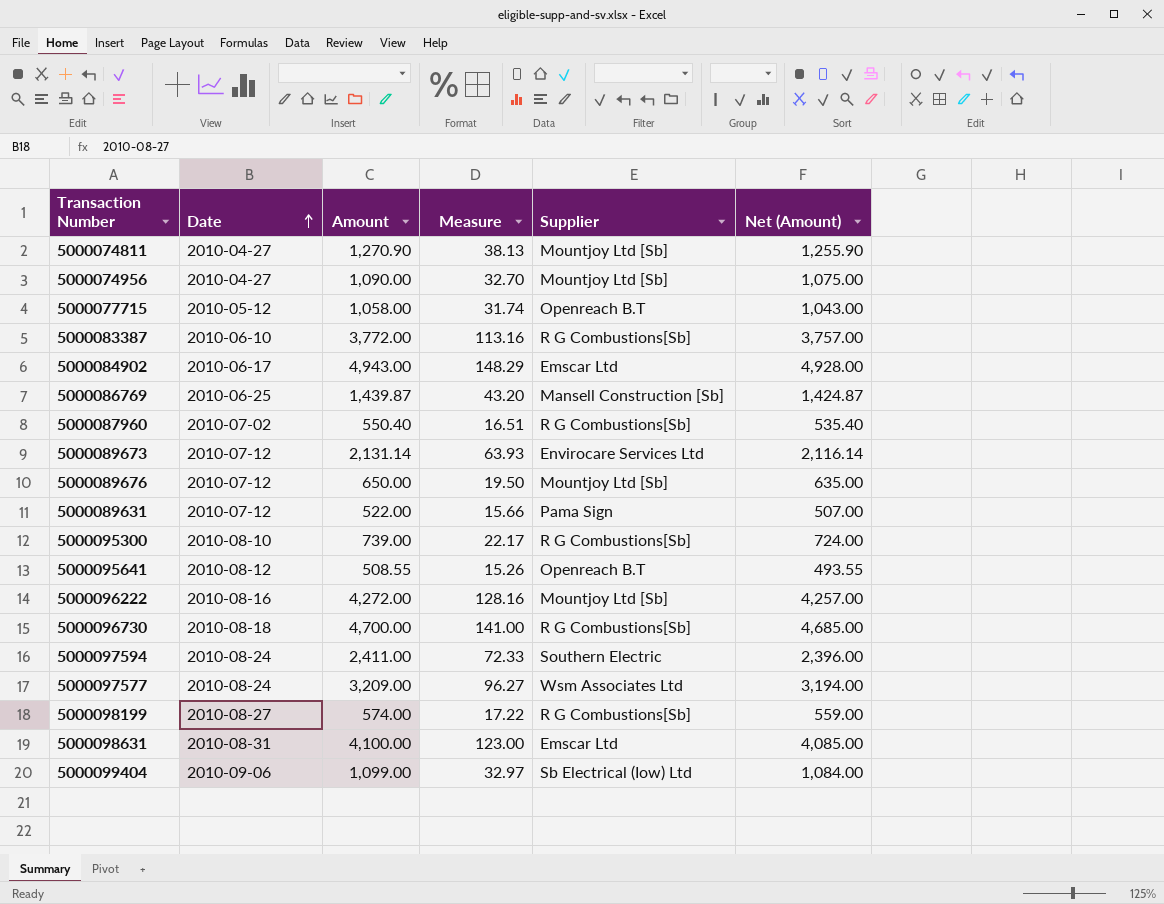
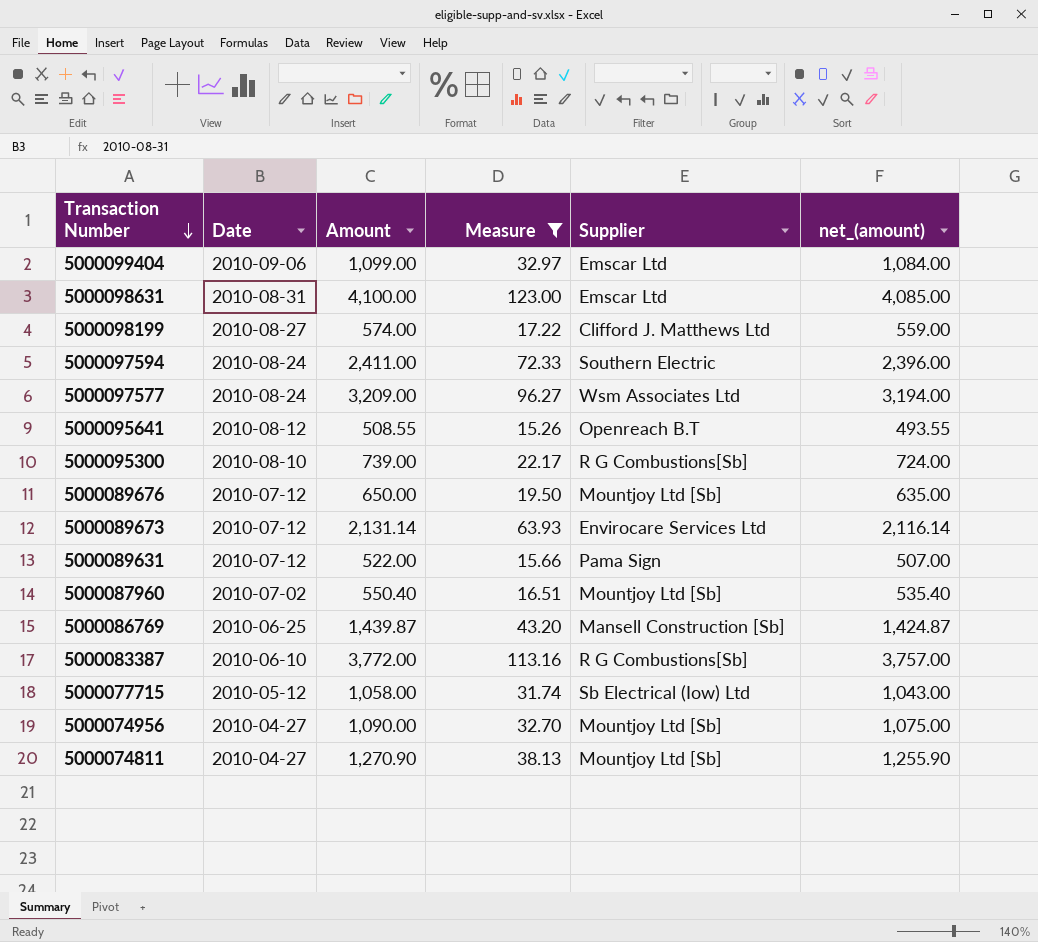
filter: none -> Measure <= 123.00
row order: Date ascending -> Transaction Number descending
column name: Net (Amount) -> net_(amount)
5000099404 | Supplier: Sb Electrical (Iow) Ltd -> Emscar Ltd
5000098199 | Supplier: R G Combustions[Sb] -> Clifford J. Matthews Ltd
5000087960 | Supplier: R G Combustions[Sb] -> Mountjoy Ltd [Sb]
5000077715 | Supplier: Openreach B.T -> Sb Electrical (Iow) Ltd

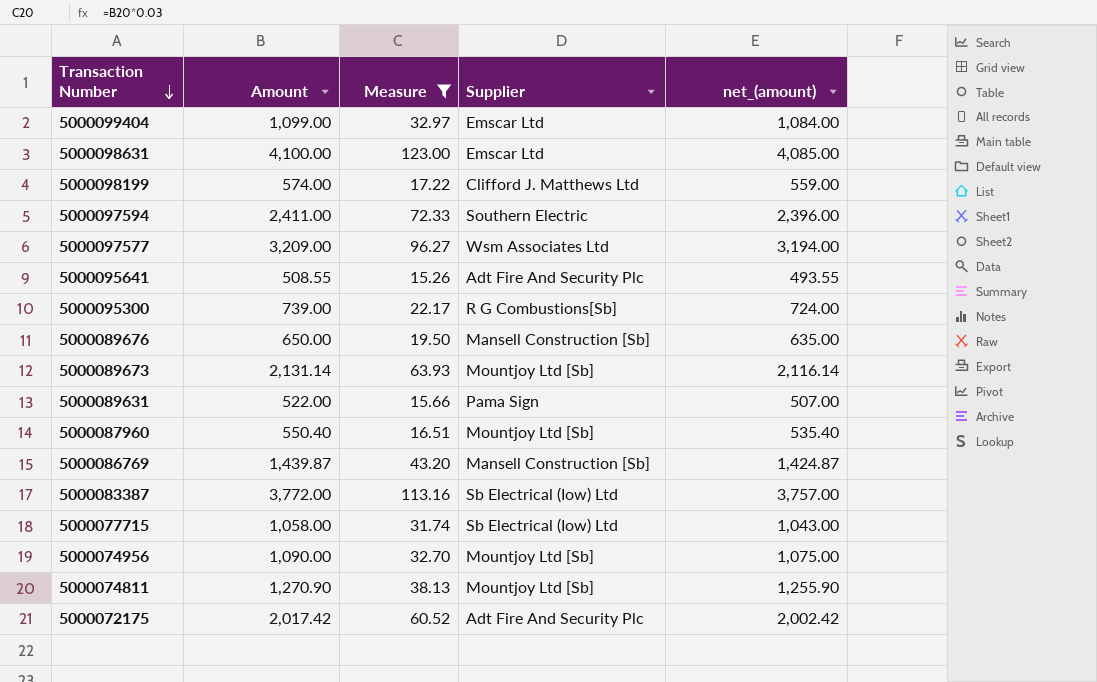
column Date | position: 2 -> none
5000095641 | Supplier: Openreach B.T -> Adt Fire And Security Plc
5000089676 | Supplier: Mountjoy Ltd [Sb] -> Mansell Construction [Sb]
5000089673 | Supplier: Envirocare Services Ltd -> Mountjoy Ltd [Sb]
5000083387 | Supplier: R G Combustions[Sb] -> Sb Electrical (Iow) Ltd
row 5000072175: none -> 2,017.42 | 60.52 | Adt Fire And Security Plc | 2,002.42

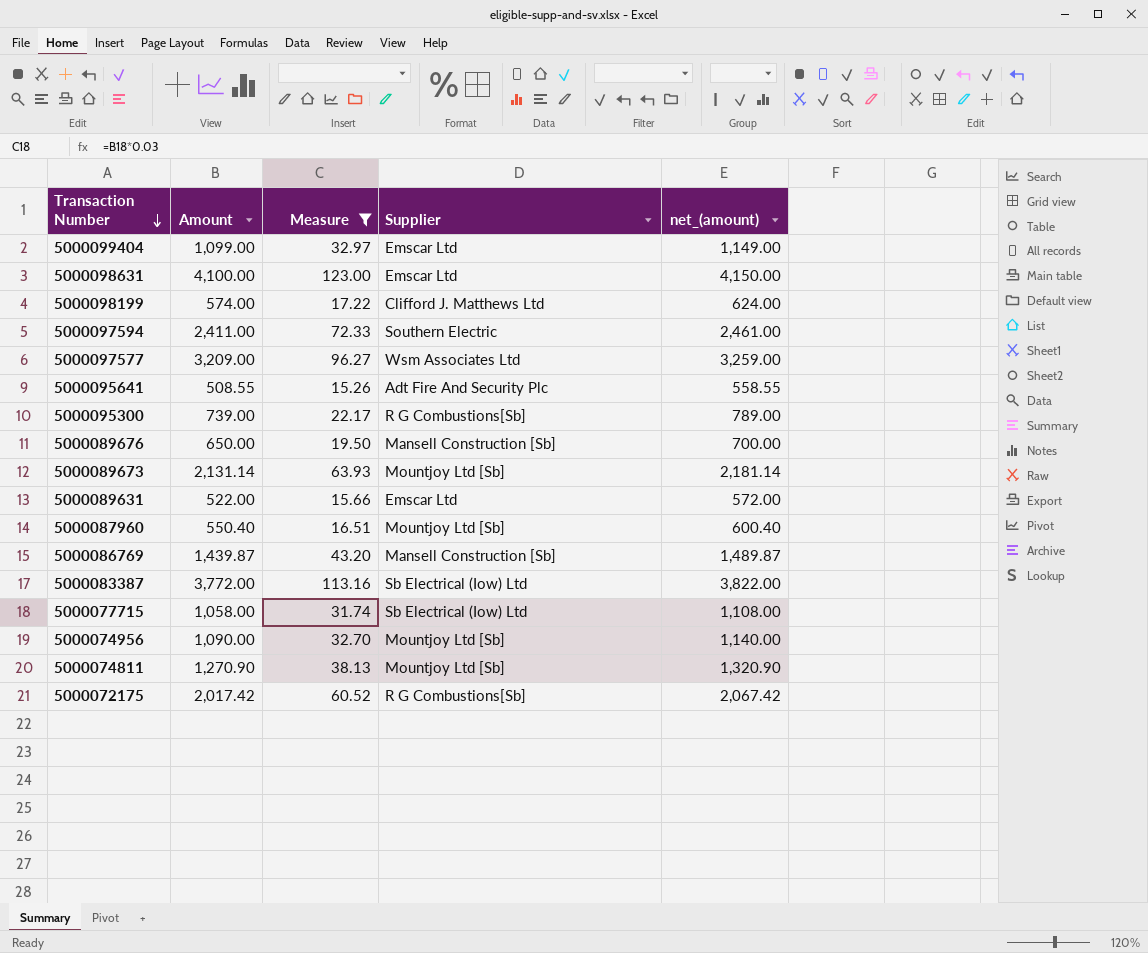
column net_(amount) | formula: [Amount] - 15 -> [Amount] + 50
5000089631 | Supplier: Pama Sign -> Emscar Ltd
5000072175 | Supplier: Adt Fire And Security Plc -> R G Combustions[Sb]

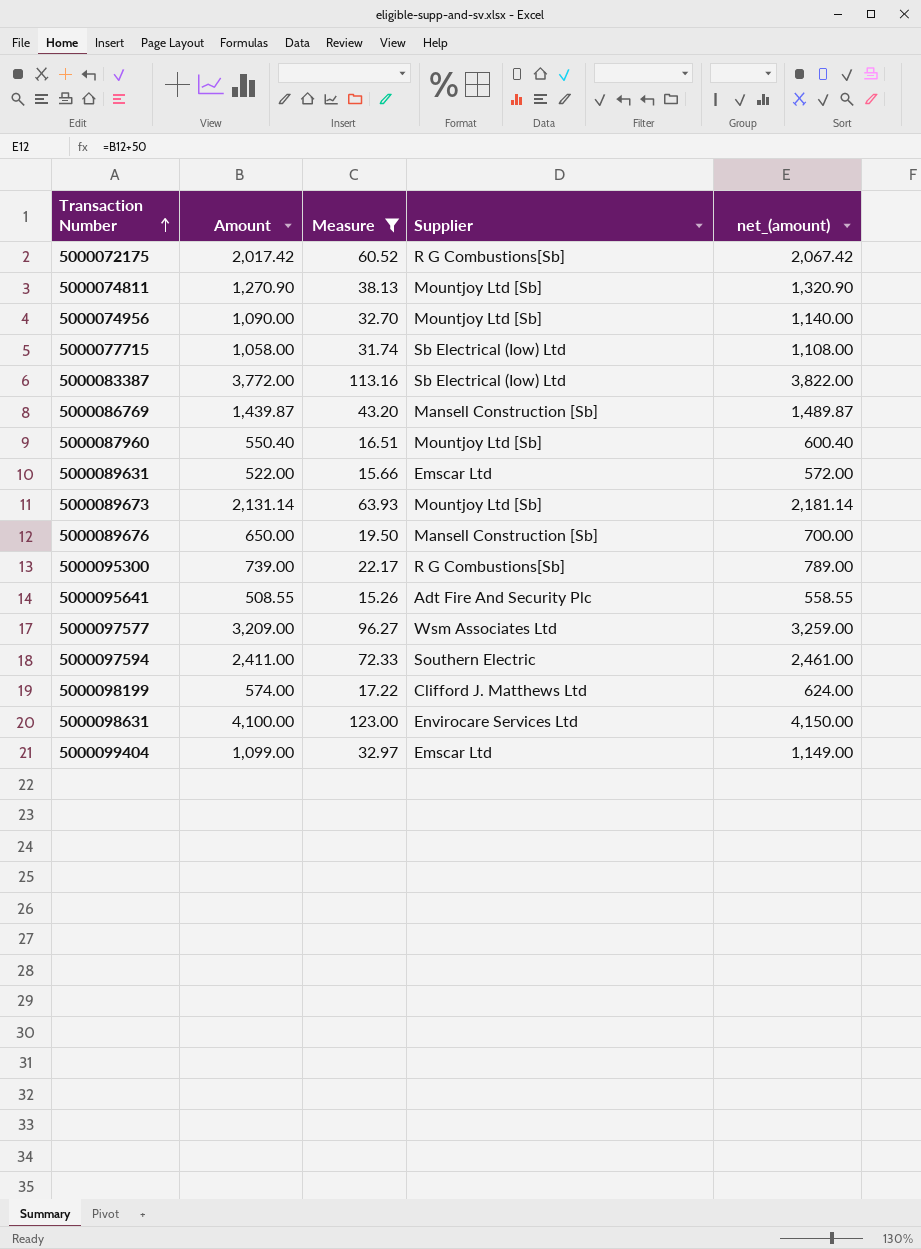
row order: Transaction Number descending -> Transaction Number ascending
5000098631 | Supplier: Emscar Ltd -> Envirocare Services Ltd

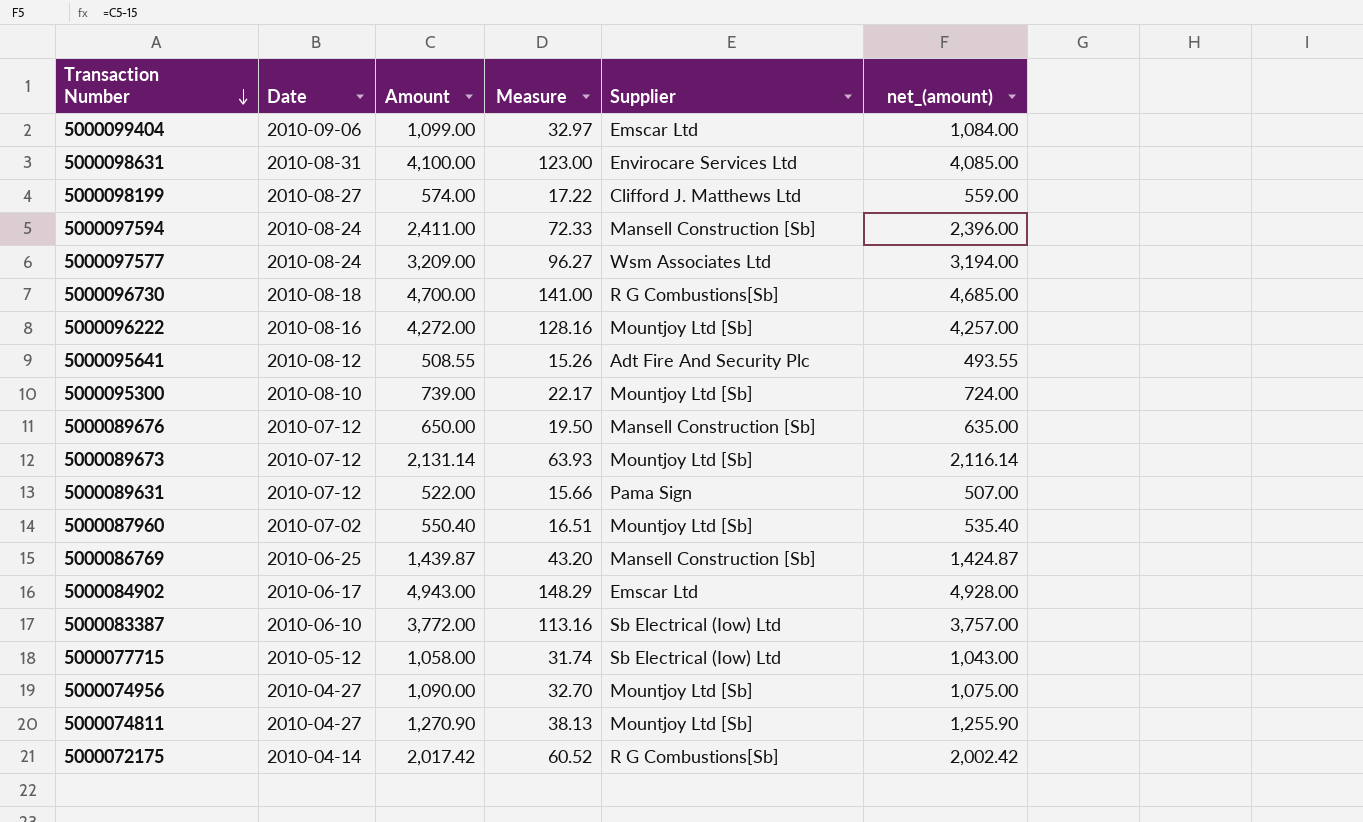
filter: Measure <= 123.00 -> none
row order: Transaction Number ascending -> Transaction Number descending
column Date | position: none -> 2
column net_(amount) | formula: [Amount] + 50 -> [Amount] - 15
5000097594 | Supplier: Southern Electric -> Mansell Construction [Sb]
5000095300 | Supplier: R G Combustions[Sb] -> Mountjoy Ltd [Sb]
5000089631 | Supplier: Emscar Ltd -> Pama Sign

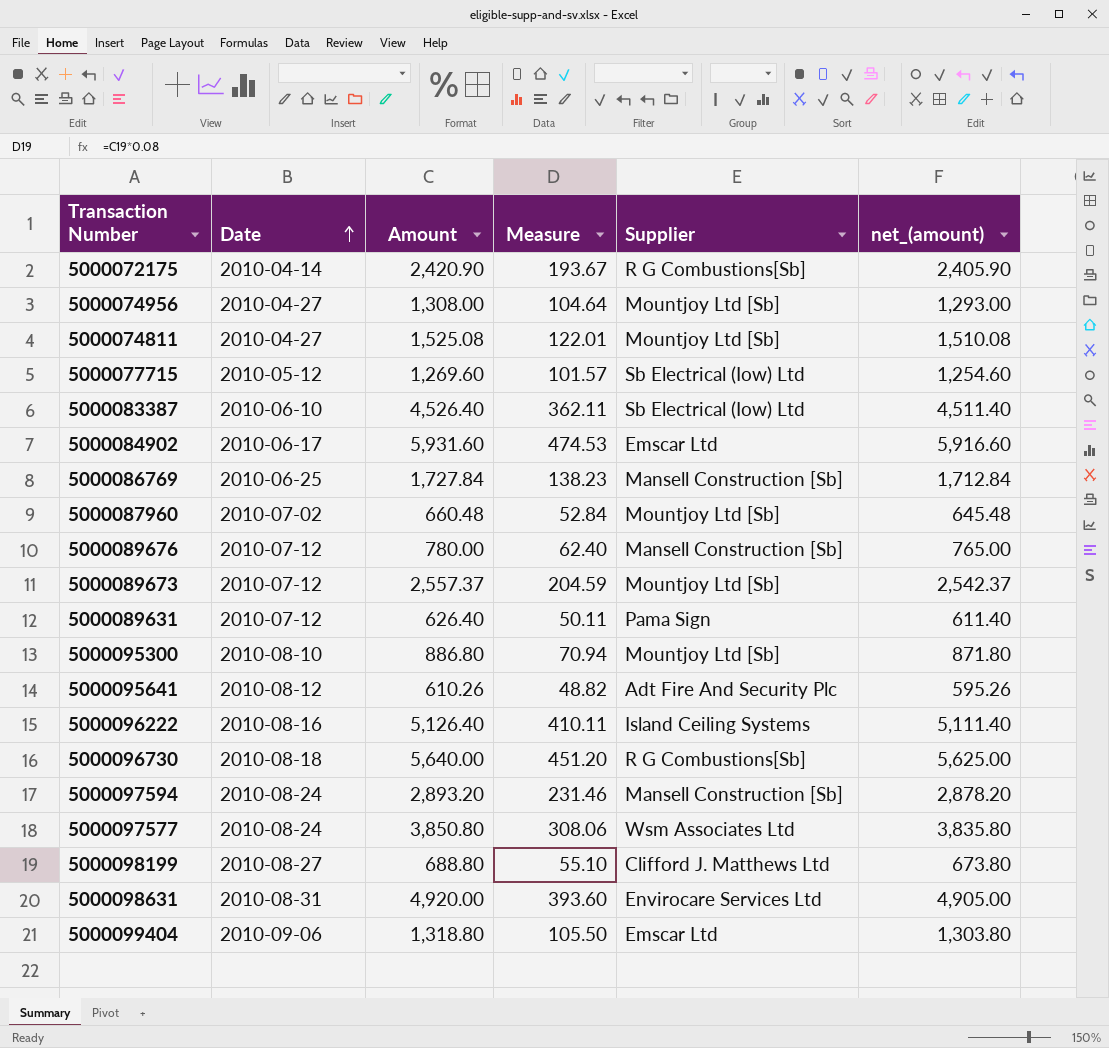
row order: Transaction Number descending -> Date ascending
column Measure | formula: [Amount] * 0.03 -> [Amount] * 0.08
5000072175 | Amount: 2,017.42 -> 2,420.90
5000072175 | net_(amount): 2,002.42 -> 2,405.90
5000074956 | Amount: 1,090.00 -> 1,308.00
5000074956 | net_(amount): 1,075.00 -> 1,293.00
5000074811 | Amount: 1,270.90 -> 1,525.08
5000074811 | net_(amount): 1,255.90 -> 1,510.08
5000077715 | Amount: 1,058.00 -> 1,269.60
5000077715 | net_(amount): 1,043.00 -> 1,254.60
5000083387 | Amount: 3,772.00 -> 4,526.40
5000083387 | net_(amount): 3,757.00 -> 4,511.40
5000084902 | Amount: 4,943.00 -> 5,931.60
5000084902 | net_(amount): 4,928.00 -> 5,916.60
5000086769 | Amount: 1,439.87 -> 1,727.84
5000086769 | net_(amount): 1,424.87 -> 1,712.84
5000087960 | Amount: 550.40 -> 660.48
5000087960 | net_(amount): 535.40 -> 645.48
5000089676 | Amount: 650.00 -> 780.00
5000089676 | net_(amount): 635.00 -> 765.00
5000089673 | Amount: 2,131.14 -> 2,557.37
5000089673 | net_(amount): 2,116.14 -> 2,542.37
5000089631 | Amount: 522.00 -> 626.40
5000089631 | net_(amount): 507.00 -> 611.40
5000095300 | Amount: 739.00 -> 886.80
5000095300 | net_(amount): 724.00 -> 871.80
5000095641 | Amount: 508.55 -> 610.26
5000095641 | net_(amount): 493.55 -> 595.26
5000096222 | Amount: 4,272.00 -> 5,126.40
5000096222 | Supplier: Mountjoy Ltd [Sb] -> Island Ceiling Systems
5000096222 | net_(amount): 4,257.00 -> 5,111.40
5000096730 | Amount: 4,700.00 -> 5,640.00
5000096730 | net_(amount): 4,685.00 -> 5,625.00
5000097594 | Amount: 2,411.00 -> 2,893.20
5000097594 | net_(amount): 2,396.00 -> 2,878.20
5000097577 | Amount: 3,209.00 -> 3,850.80
5000097577 | net_(amount): 3,194.00 -> 3,835.80
5000098199 | Amount: 574.00 -> 688.80
5000098199 | net_(amount): 559.00 -> 673.80
5000098631 | Amount: 4,100.00 -> 4,920.00
5000098631 | net_(amount): 4,085.00 -> 4,905.00
5000099404 | Amount: 1,099.00 -> 1,318.80
5000099404 | net_(amount): 1,084.00 -> 1,303.80

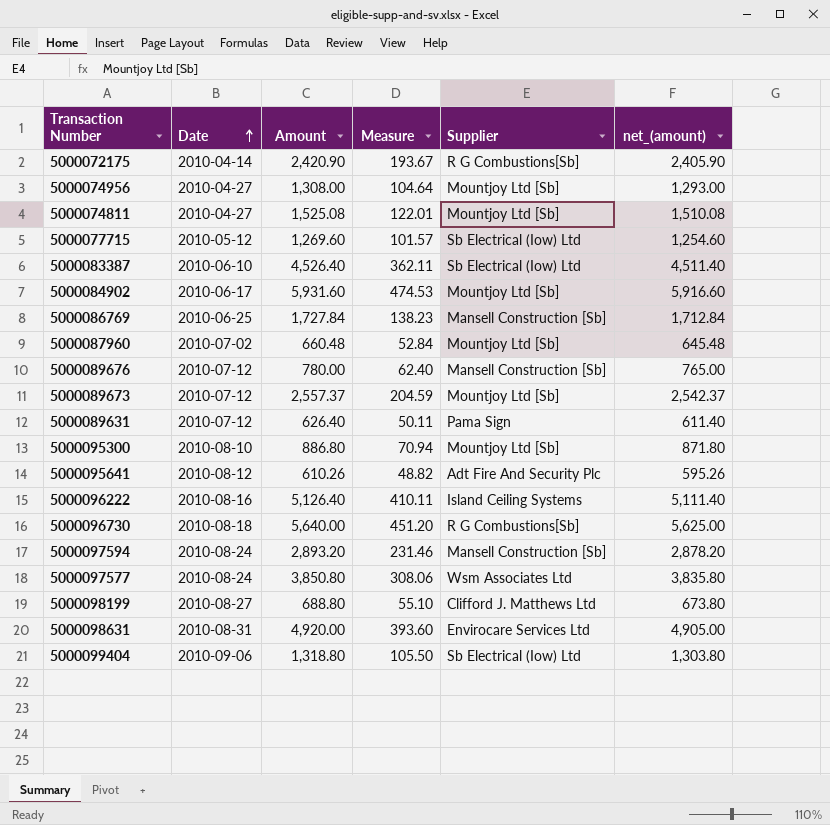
5000084902 | Supplier: Emscar Ltd -> Mountjoy Ltd [Sb]
5000099404 | Supplier: Emscar Ltd -> Sb Electrical (Iow) Ltd

